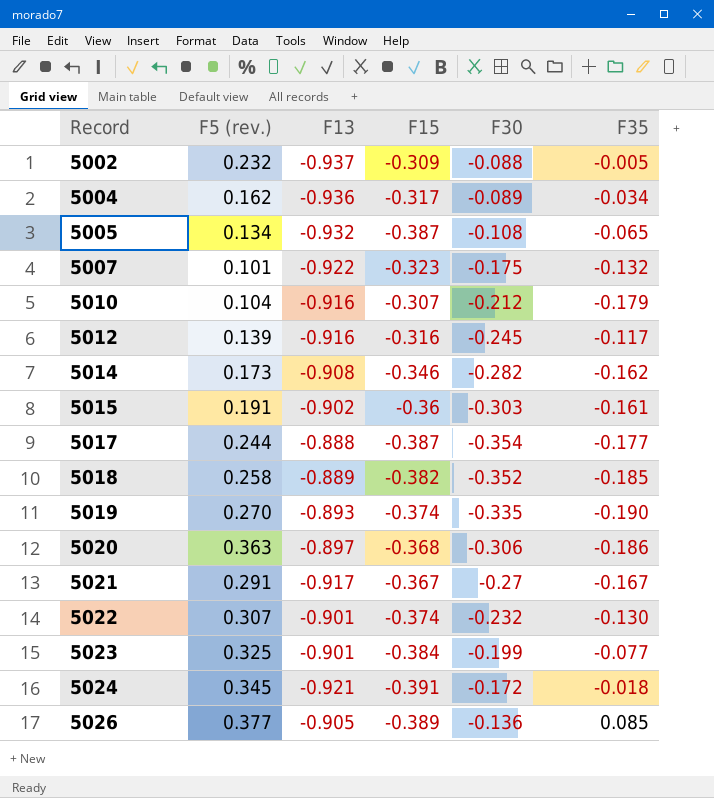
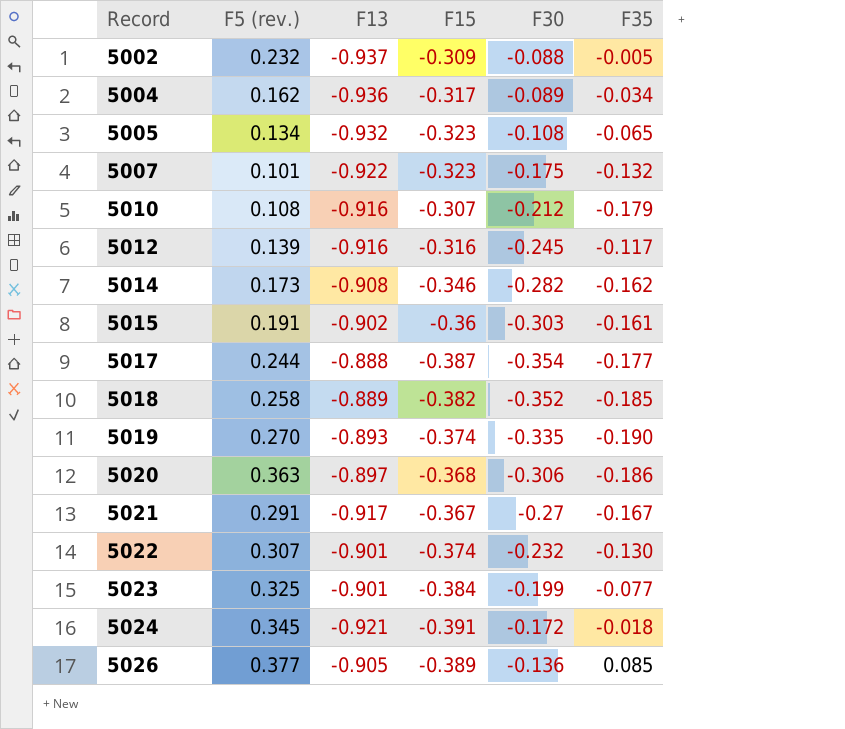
5005 | F15: -0.387 -> -0.323
5010 | F5 (rev.): 0.104 -> 0.108

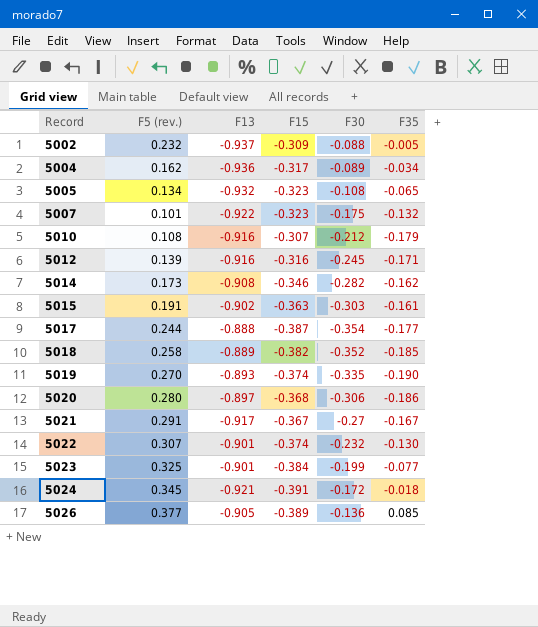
5012 | F35: -0.117 -> -0.171
5015 | F15: -0.36 -> -0.363
5020 | F5 (rev.): 0.363 -> 0.280

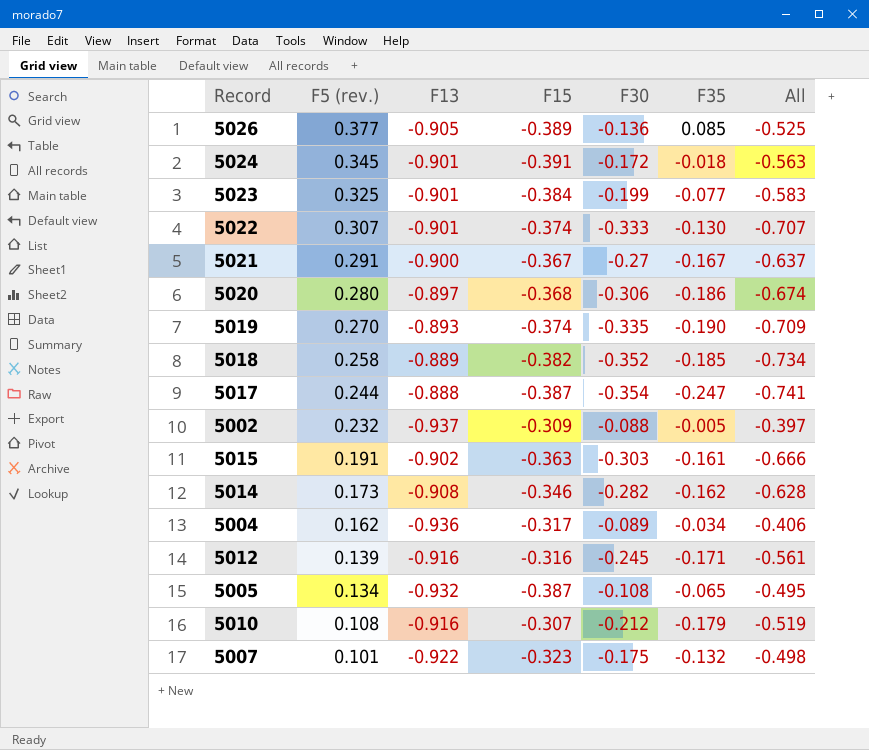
row order: Record ascending -> F5 (rev.) descending
column All | formula: none -> [F15] + [F30]
5024 | F13: -0.921 -> -0.901
5022 | F30: -0.232 -> -0.333
5021 | F13: -0.917 -> -0.900
5017 | F35: -0.177 -> -0.247
5005 | F15: -0.323 -> -0.387

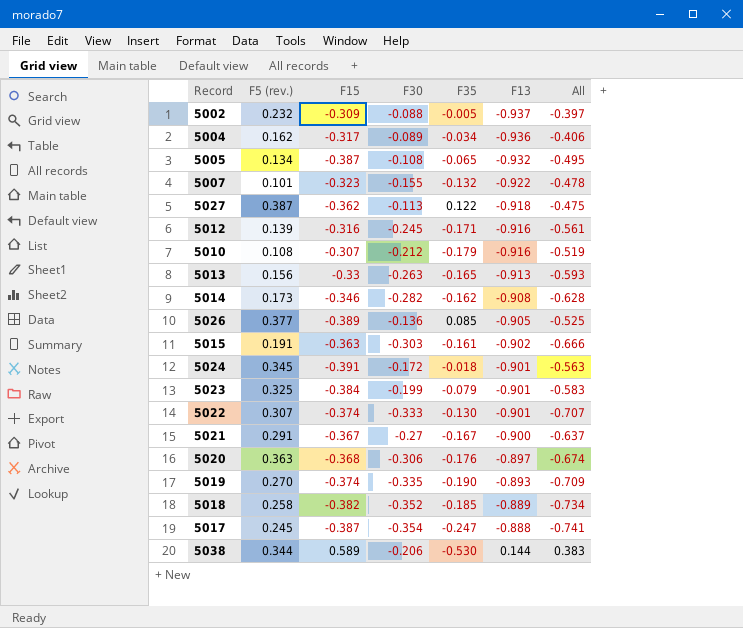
row order: F5 (rev.) descending -> F13 ascending
column F13 | position: 3 -> 6
5007 | F30: -0.175 -> -0.155
5007 | All: -0.498 -> -0.478
row 5027: none -> 0.387 | -0.362 | -0.113 | 0.122 | -0.918 | -0.475
row 5013: none -> 0.156 | -0.33 | -0.263 | -0.165 | -0.913 | -0.593
5023 | F35: -0.077 -> -0.079
5020 | F5 (rev.): 0.280 -> 0.363
5020 | F35: -0.186 -> -0.176
5017 | F5 (rev.): 0.244 -> 0.245
row 5038: none -> 0.344 | 0.589 | -0.206 | -0.530 | 0.144 | 0.383

